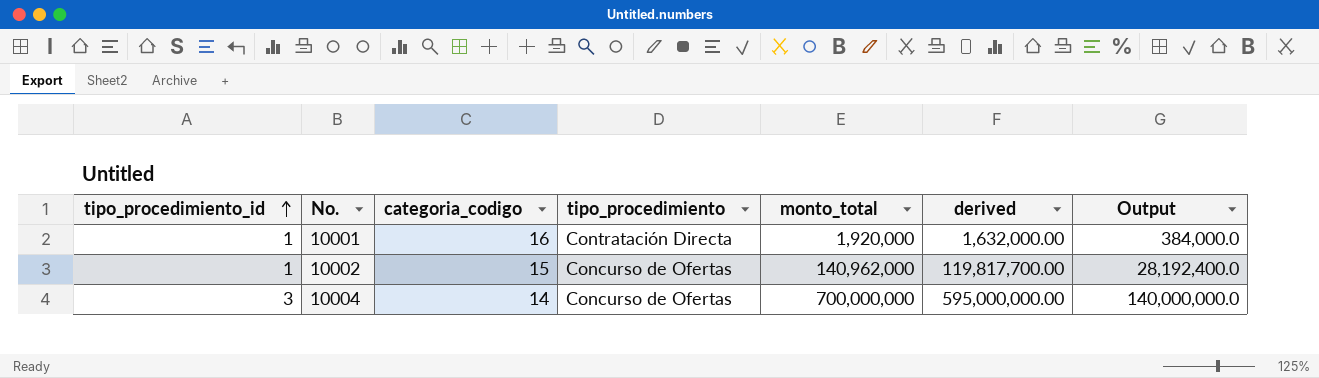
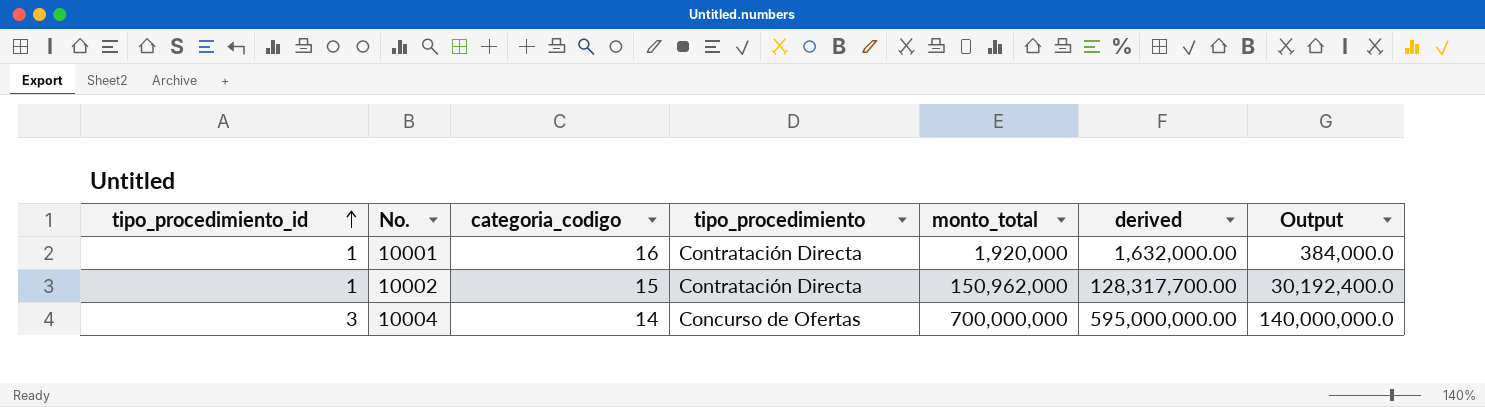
10002 | tipo_procedimiento: Concurso de Ofertas -> Contratación Directa
10002 | monto_total: 140,962,000 -> 150,962,000
10002 | derived: 119,817,700.00 -> 128,317,700.00
10002 | Output: 28,192,400.0 -> 30,192,400.0

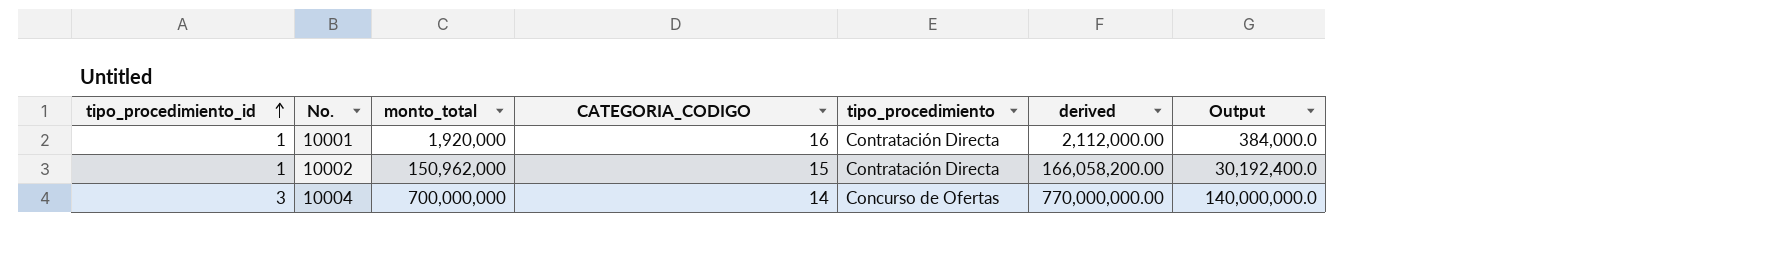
column monto_total | position: 5 -> 3
column name: categoria_codigo -> CATEGORIA_CODIGO
column derived | formula: [monto_total] * 0.85 -> [monto_total] * 1.1

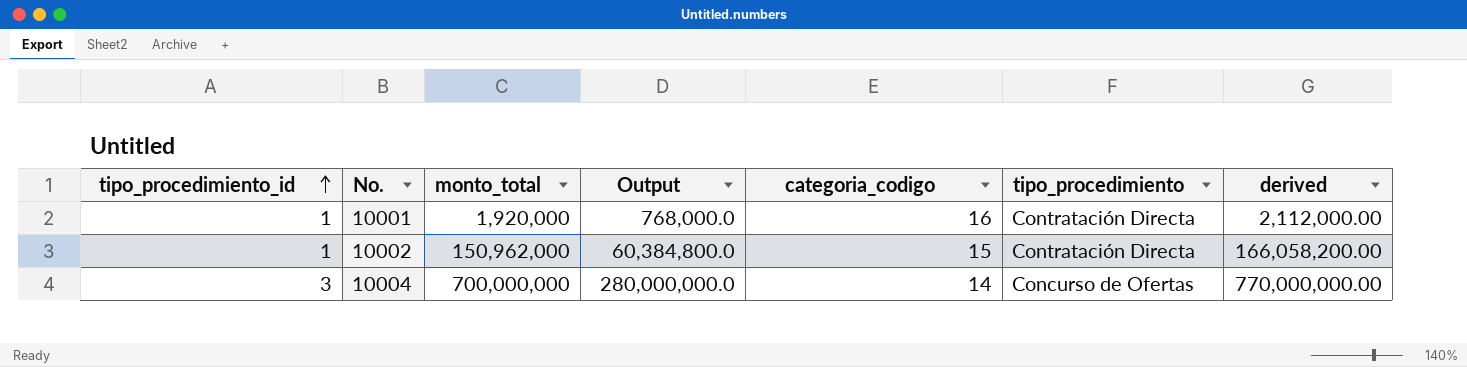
column Output | formula: [monto_total] * 0.2 -> [monto_total] * 0.4
column Output | position: 7 -> 4
column name: CATEGORIA_CODIGO -> categoria_codigo

